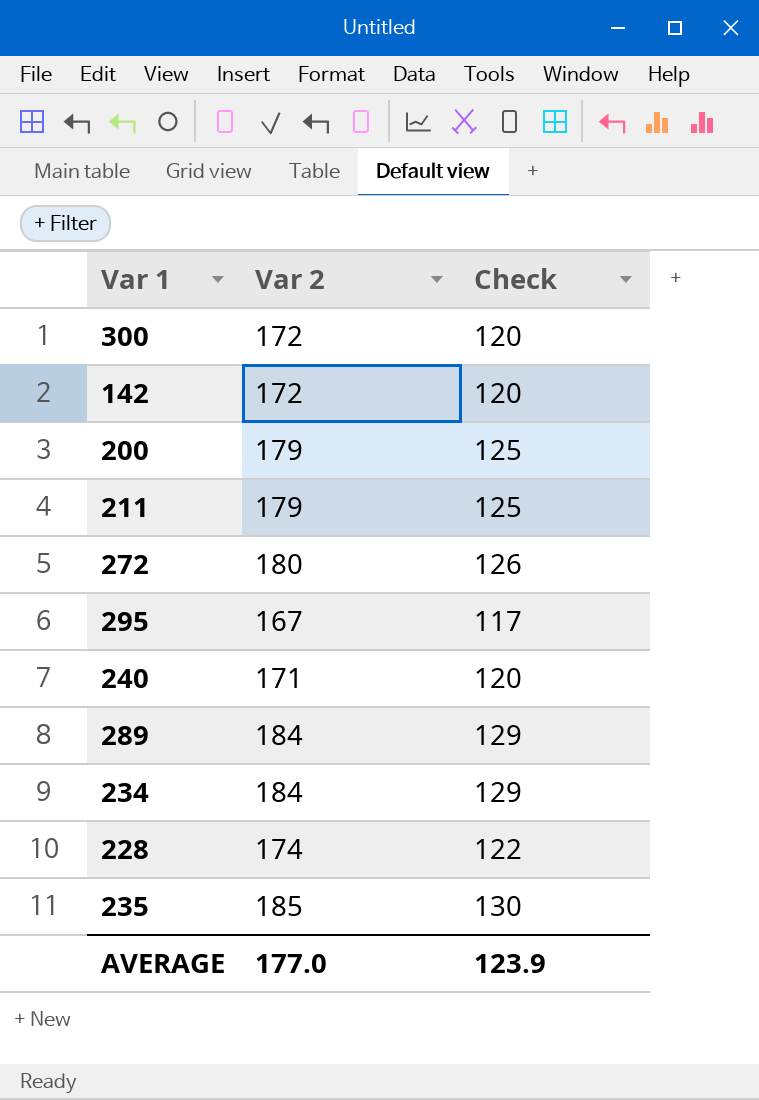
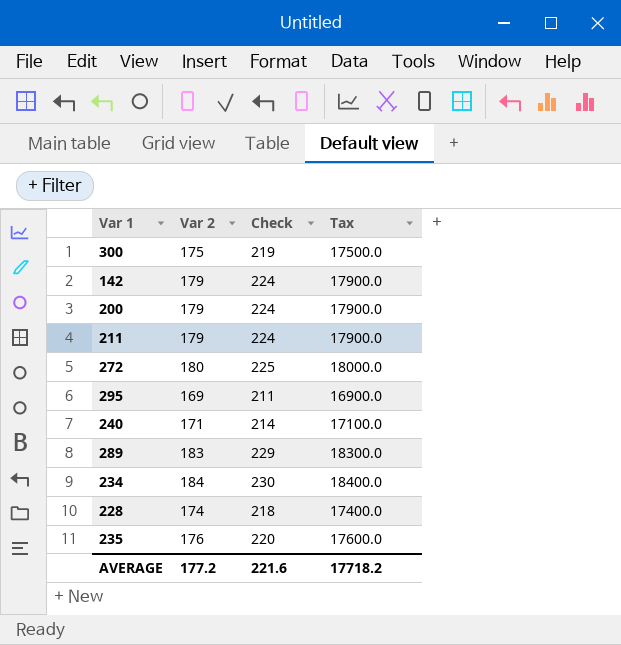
column Check | formula: [Var 2] * 0.7 -> [Var 2] * 1.25
column Tax | formula: none -> [Var 2] * 100
300 | Var 2: 172 -> 175
142 | Var 2: 172 -> 179
295 | Var 2: 167 -> 169
289 | Var 2: 184 -> 183
235 | Var 2: 185 -> 176
AVERAGE | Var 2: 177.0 -> 177.2
AVERAGE | Check: 123.9 -> 221.6

